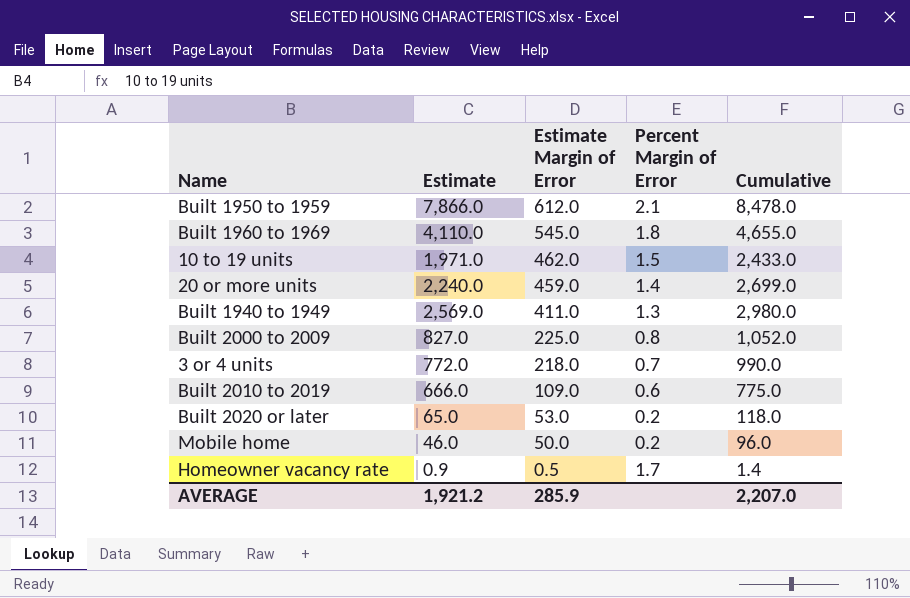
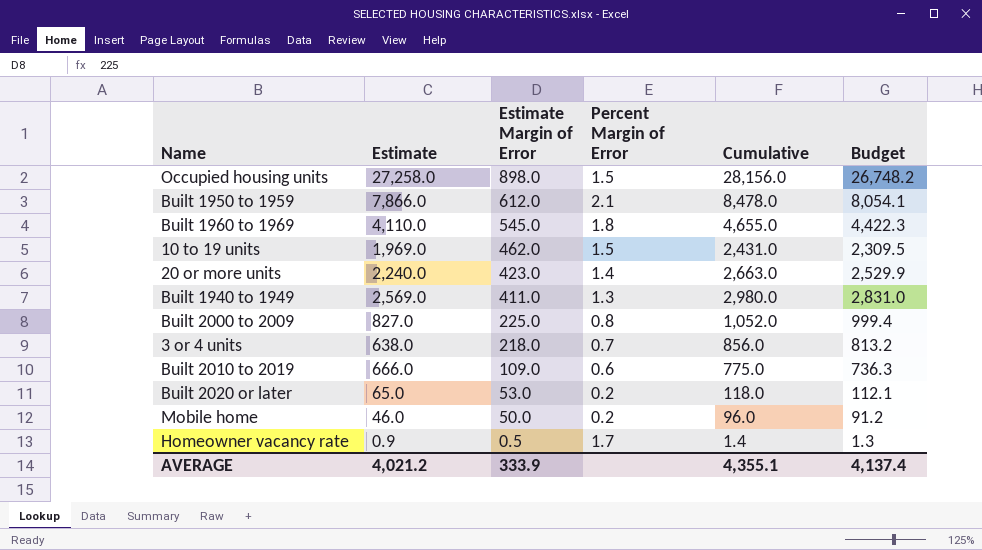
column Budget | formula: none -> [Cumulative] * 0.95
row Occupied housing units: none -> 27,258.0 | 898.0 | 1.5 | 28,156.0 | 26,748.2
10 to 19 units | Estimate: 1,971.0 -> 1,969.0
10 to 19 units | Cumulative: 2,433.0 -> 2,431.0
20 or more units | Estimate Margin of Error: 459.0 -> 423.0
20 or more units | Cumulative: 2,699.0 -> 2,663.0
3 or 4 units | Estimate: 772.0 -> 638.0
3 or 4 units | Cumulative: 990.0 -> 856.0
AVERAGE | Estimate: 1,921.2 -> 4,021.2
AVERAGE | Estimate Margin of Error: 285.9 -> 333.9
AVERAGE | Cumulative: 2,207.0 -> 4,355.1

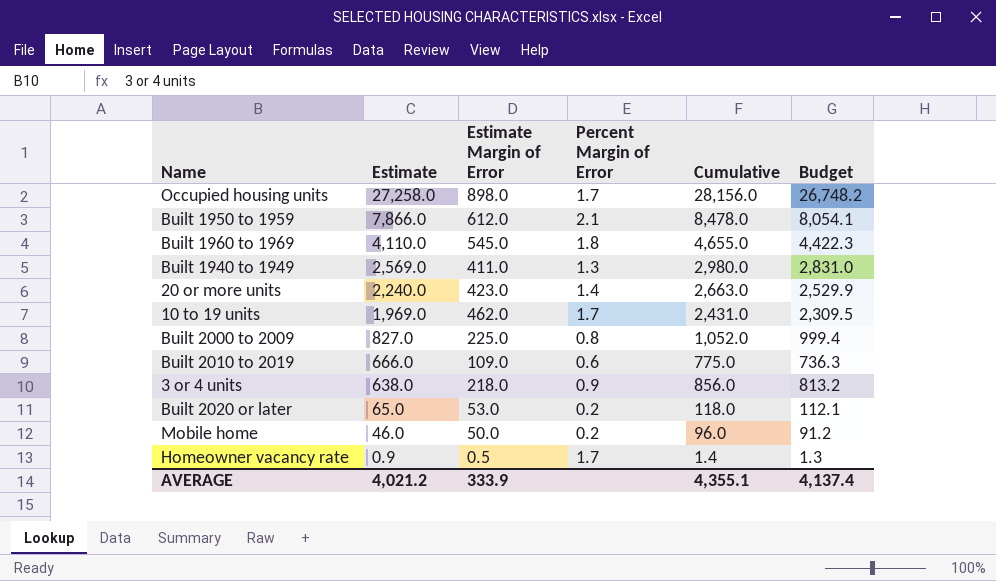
row order: Estimate Margin of Error descending -> Estimate descending
Occupied housing units | Percent Margin of Error: 1.5 -> 1.7
10 to 19 units | Percent Margin of Error: 1.5 -> 1.7
3 or 4 units | Percent Margin of Error: 0.7 -> 0.9

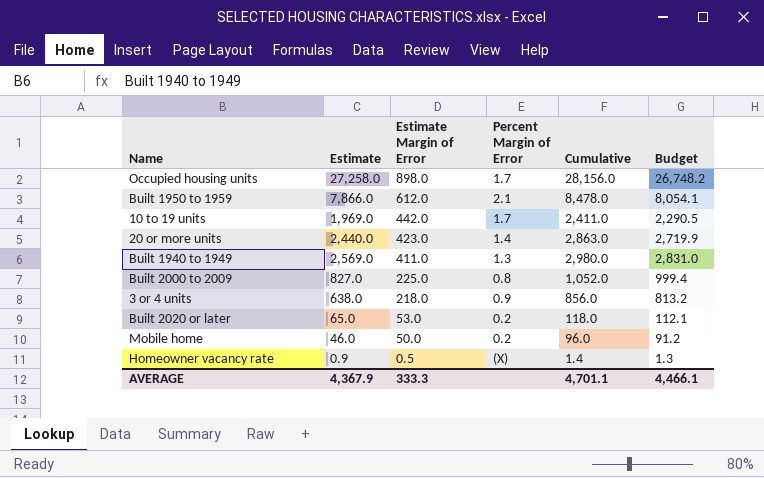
row order: Estimate descending -> Estimate Margin of Error descending
row Built 1960 to 1969: 4,110.0 | 545.0 | 1.8 | 4,655.0 | 4,422.3 -> none
row Built 2010 to 2019: 666.0 | 109.0 | 0.6 | 775.0 | 736.3 -> none
10 to 19 units | Estimate Margin of Error: 462.0 -> 442.0
10 to 19 units | Cumulative: 2,431.0 -> 2,411.0
10 to 19 units | Budget: 2,309.5 -> 2,290.5
20 or more units | Estimate: 2,240.0 -> 2,440.0
20 or more units | Cumulative: 2,663.0 -> 2,863.0
20 or more units | Budget: 2,529.9 -> 2,719.9
Homeowner vacancy rate | Percent Margin of Error: 1.7 -> (X)
AVERAGE | Estimate: 4,021.2 -> 4,367.9
AVERAGE | Estimate Margin of Error: 333.9 -> 333.3
AVERAGE | Cumulative: 4,355.1 -> 4,701.1
AVERAGE | Budget: 4,137.4 -> 4,466.1

